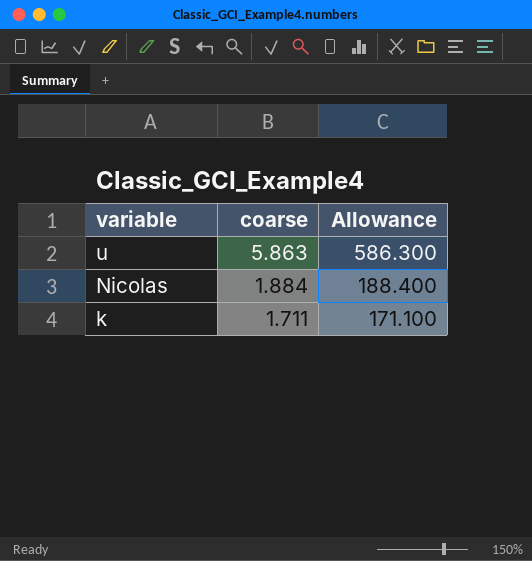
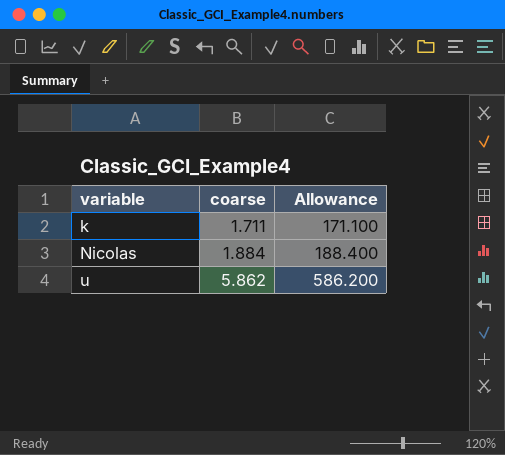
row order: variable descending -> variable ascending
u | coarse: 5.863 -> 5.862
u | Allowance: 586.300 -> 586.200

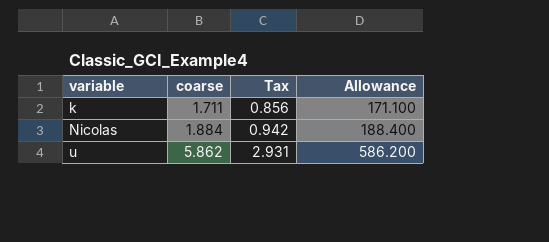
column Tax | formula: none -> [coarse] * 0.5

